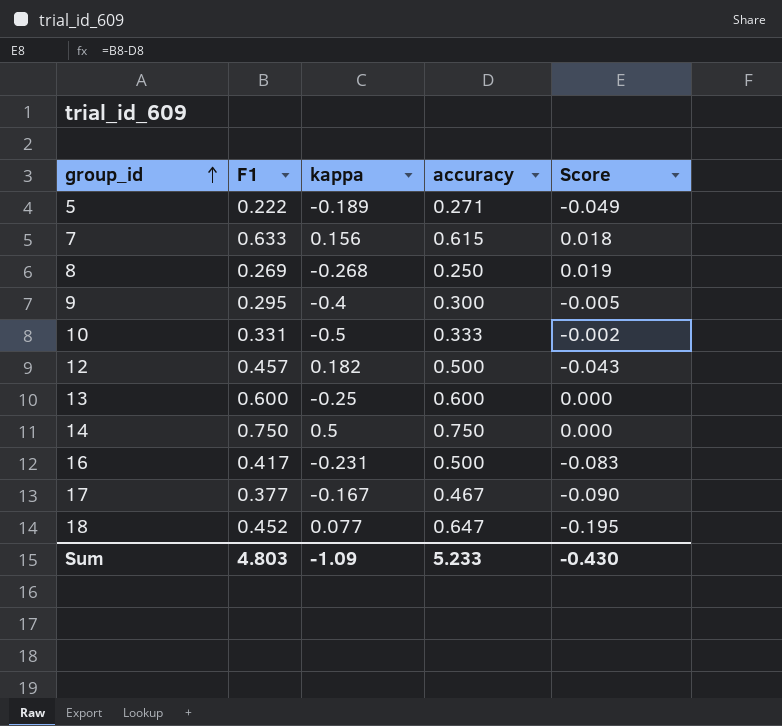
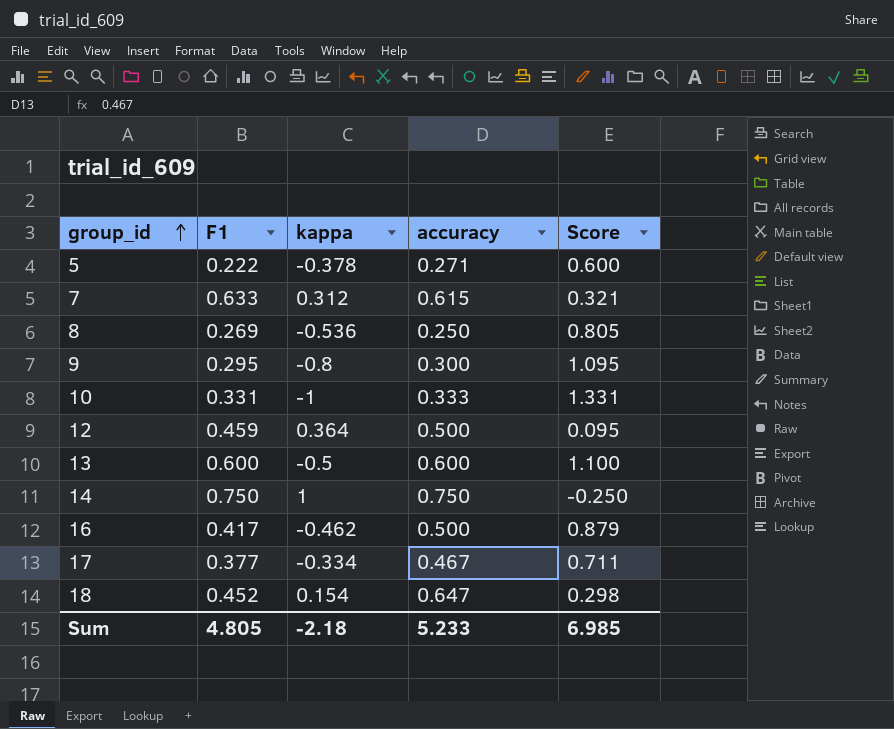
column Score | formula: [F1] - [accuracy] -> [F1] - [kappa]
5 | kappa: -0.189 -> -0.378
7 | kappa: 0.156 -> 0.312
8 | kappa: -0.268 -> -0.536
9 | kappa: -0.4 -> -0.8
10 | kappa: -0.5 -> -1
12 | F1: 0.457 -> 0.459
12 | kappa: 0.182 -> 0.364
13 | kappa: -0.25 -> -0.5
14 | kappa: 0.5 -> 1
16 | kappa: -0.231 -> -0.462
17 | kappa: -0.167 -> -0.334
18 | kappa: 0.077 -> 0.154
Sum | F1: 4.803 -> 4.805
Sum | kappa: -1.09 -> -2.18
Sum | Score: -0.430 -> 6.985

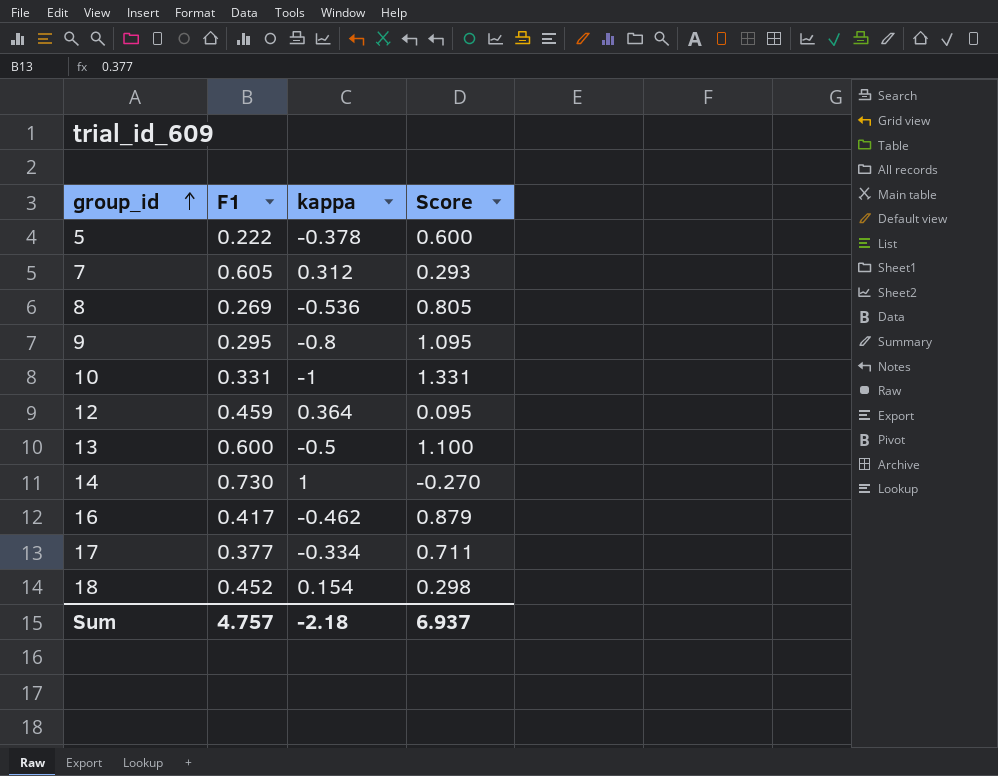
column accuracy | position: 4 -> none
7 | F1: 0.633 -> 0.605
7 | Score: 0.321 -> 0.293
14 | F1: 0.750 -> 0.730
14 | Score: -0.250 -> -0.270
Sum | F1: 4.805 -> 4.757
Sum | Score: 6.985 -> 6.937

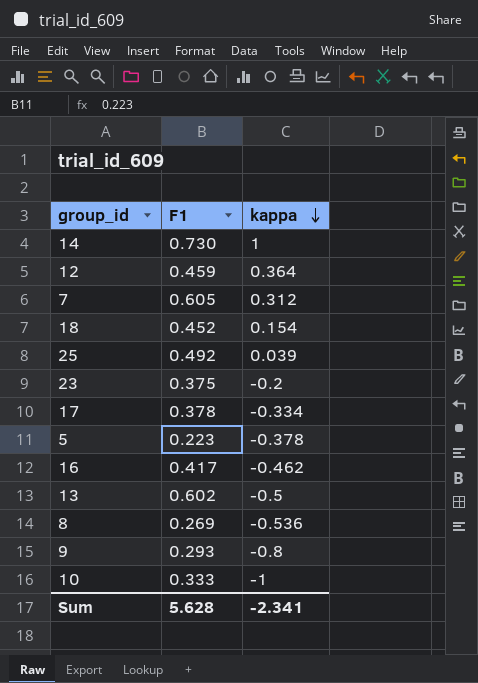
row order: group_id ascending -> kappa descending
column Score | formula: [F1] - [kappa] -> none
row 25: none -> 0.492 | 0.039
row 23: none -> 0.375 | -0.2
17 | F1: 0.377 -> 0.378
5 | F1: 0.222 -> 0.223
13 | F1: 0.600 -> 0.602
9 | F1: 0.295 -> 0.293
10 | F1: 0.331 -> 0.333
Sum | F1: 4.757 -> 5.628
Sum | kappa: -2.18 -> -2.341

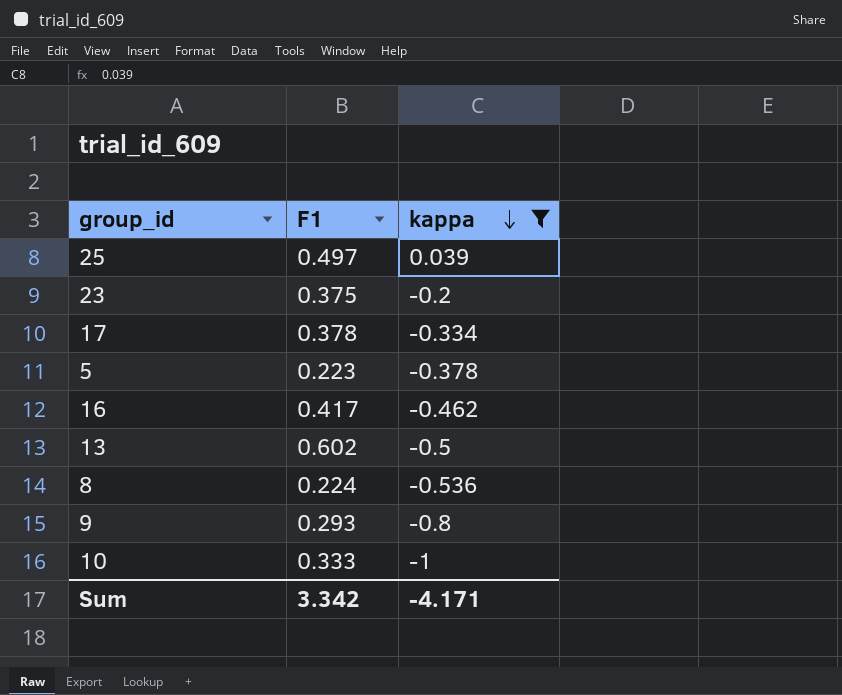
filter: none -> kappa <= 0.039
25 | F1: 0.492 -> 0.497
8 | F1: 0.269 -> 0.224
Sum | F1: 5.628 -> 3.342
Sum | kappa: -2.341 -> -4.171

